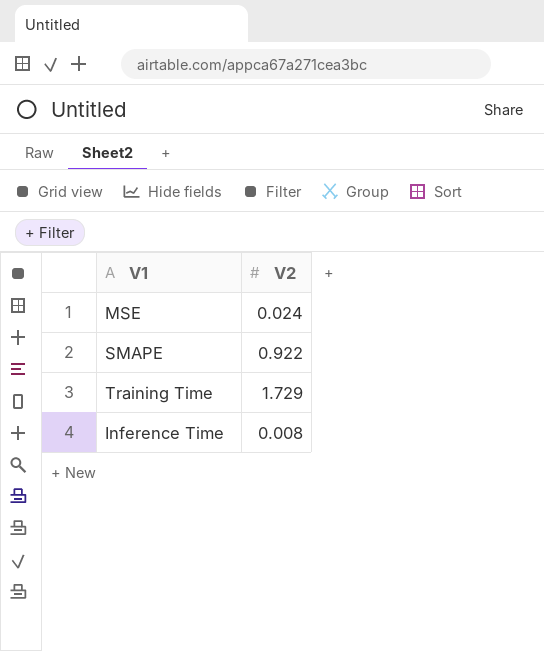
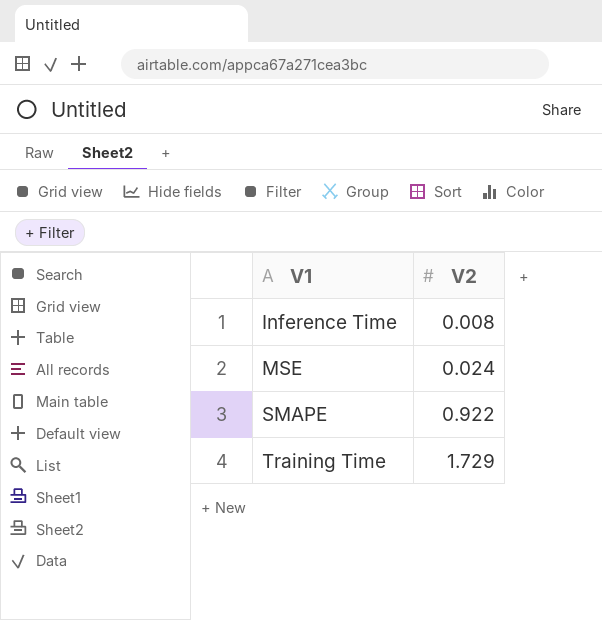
row order: none -> V1 ascending

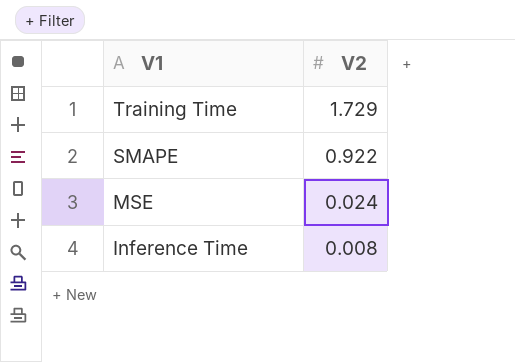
row order: V1 ascending -> V1 descending

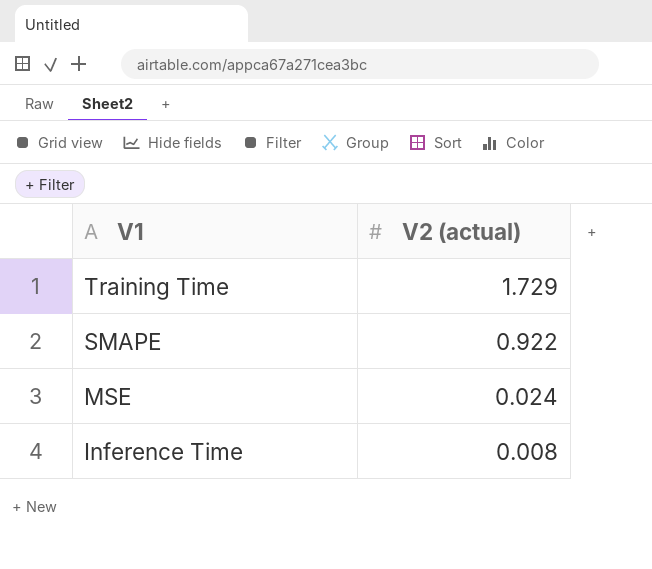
column name: V2 -> V2 (actual)

